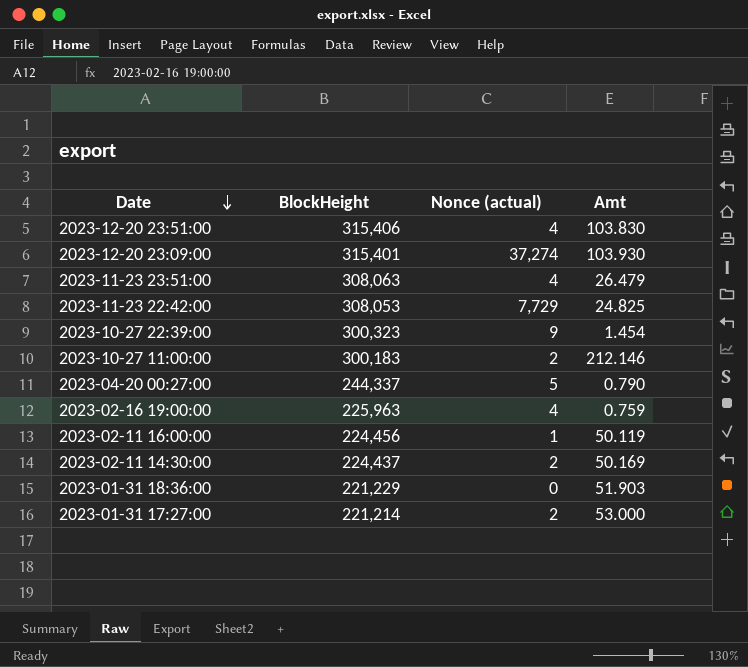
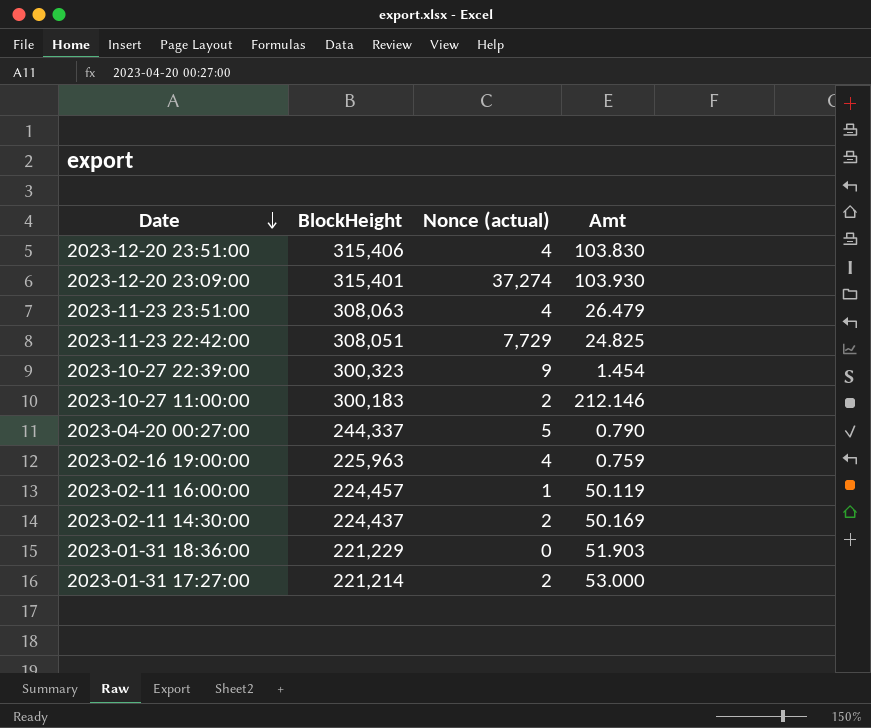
2023-11-23 22:42:00 | BlockHeight: 308,053 -> 308,051
2023-02-11 16:00:00 | BlockHeight: 224,456 -> 224,457

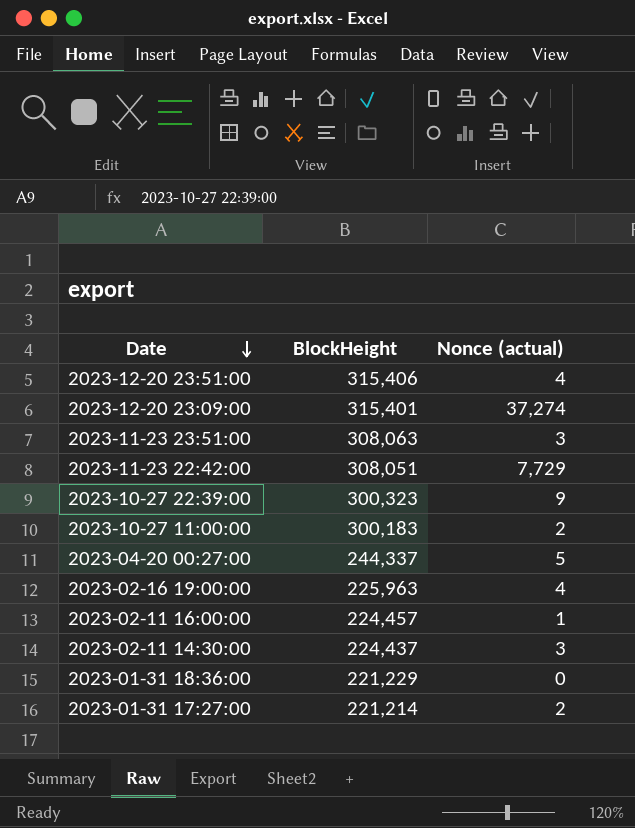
column Amt | position: 4 -> none
2023-11-23 23:51:00 | Nonce (actual): 4 -> 3
2023-02-11 14:30:00 | Nonce (actual): 2 -> 3

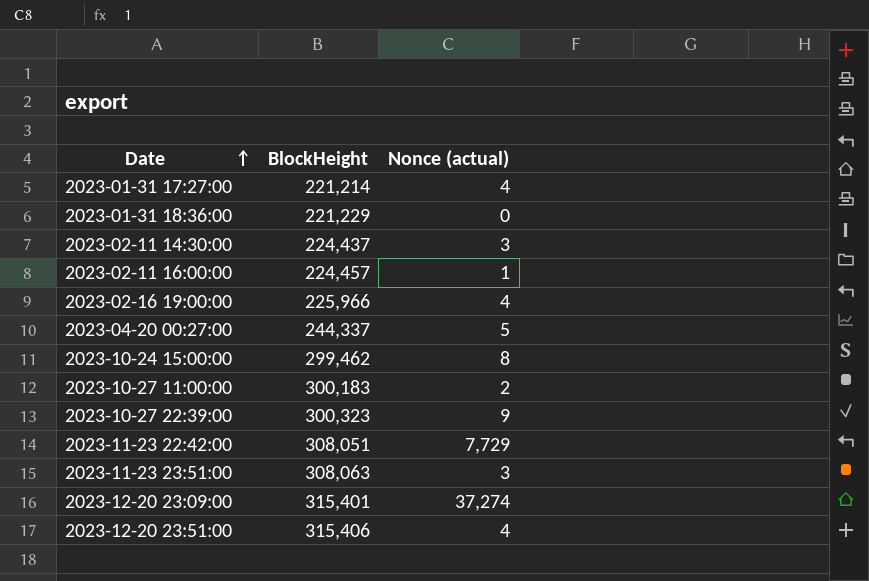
row order: Date descending -> Date ascending
2023-01-31 17:27:00 | Nonce (actual): 2 -> 4
2023-02-16 19:00:00 | BlockHeight: 225,963 -> 225,966
row 2023-10-24 15:00:00: none -> 299,462 | 8

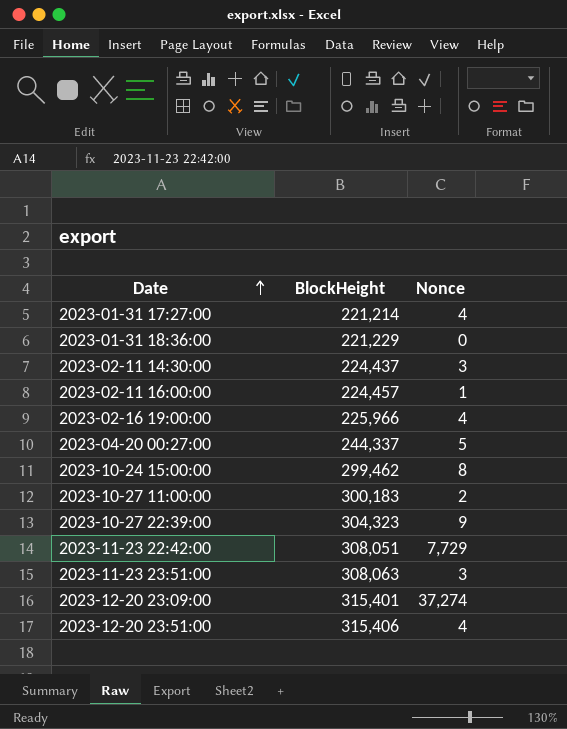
column name: Nonce (actual) -> Nonce
2023-10-27 22:39:00 | BlockHeight: 300,323 -> 304,323

